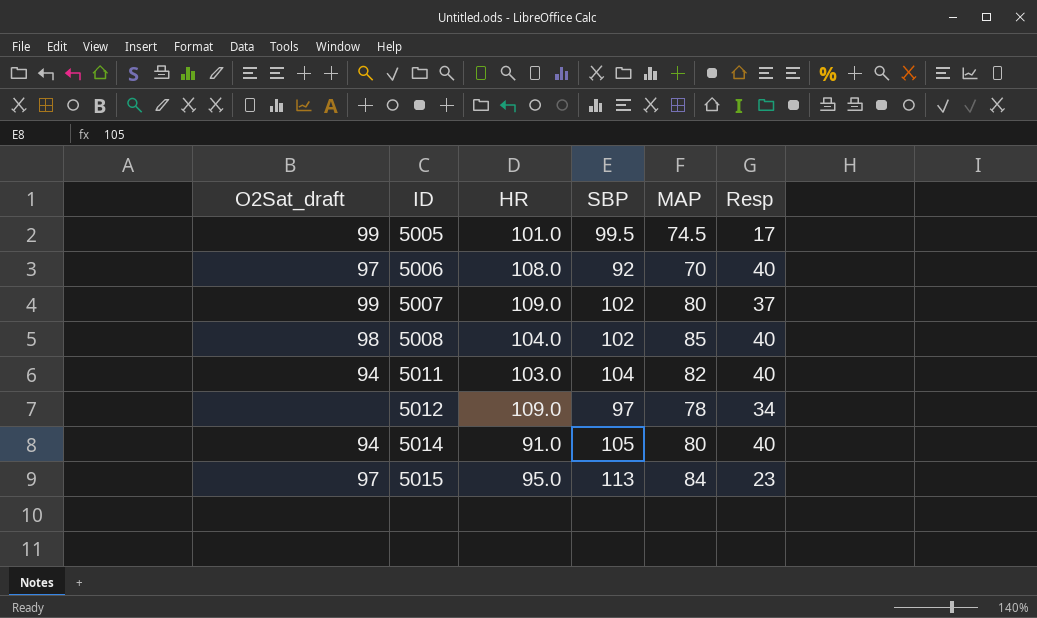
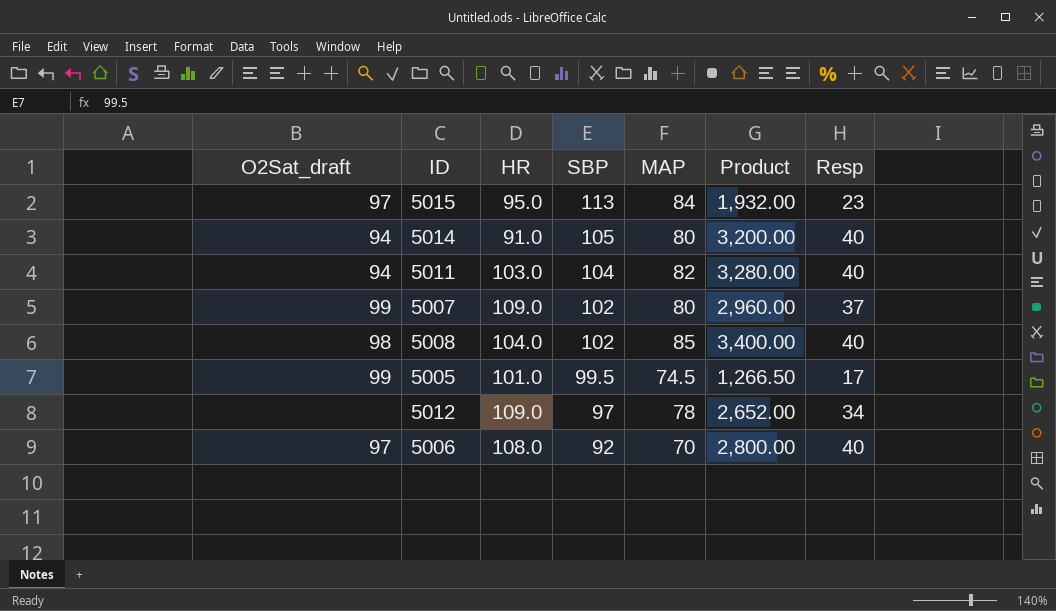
row order: ID ascending -> SBP descending
column Product | formula: none -> [MAP] * [Resp]

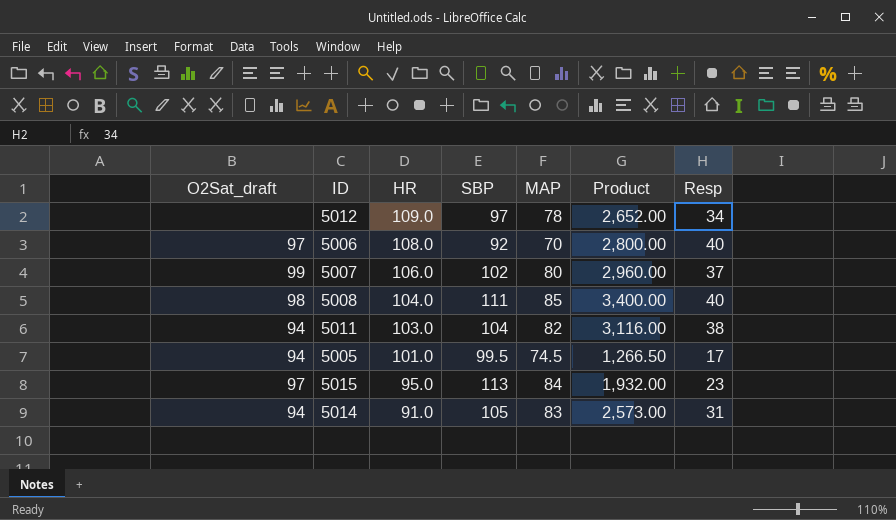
row order: SBP descending -> HR descending
5007 | HR: 109.0 -> 106.0
5008 | SBP: 102 -> 111
5011 | Product: 3,280.00 -> 3,116.00
5011 | Resp: 40 -> 38
5005 | O2Sat_draft: 99 -> 94
5014 | MAP: 80 -> 83
5014 | Product: 3,200.00 -> 2,573.00
5014 | Resp: 40 -> 31

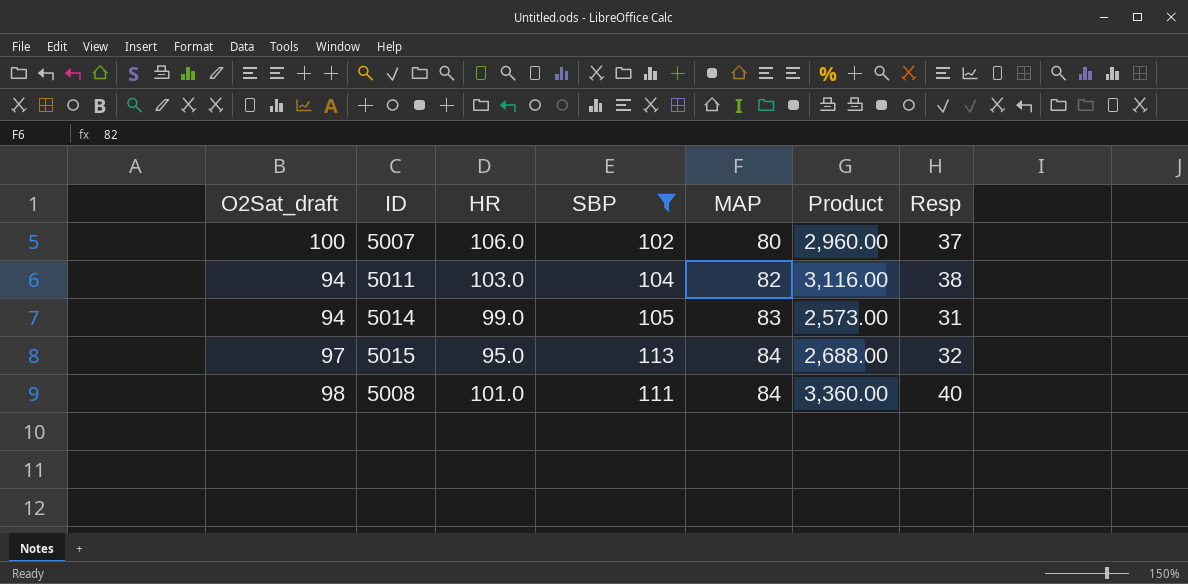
filter: none -> SBP >= 102
row order: HR descending -> MAP ascending
5007 | O2Sat_draft: 99 -> 100
5014 | HR: 91.0 -> 99.0
5015 | Product: 1,932.00 -> 2,688.00
5015 | Resp: 23 -> 32
5008 | HR: 104.0 -> 101.0
5008 | MAP: 85 -> 84
5008 | Product: 3,400.00 -> 3,360.00

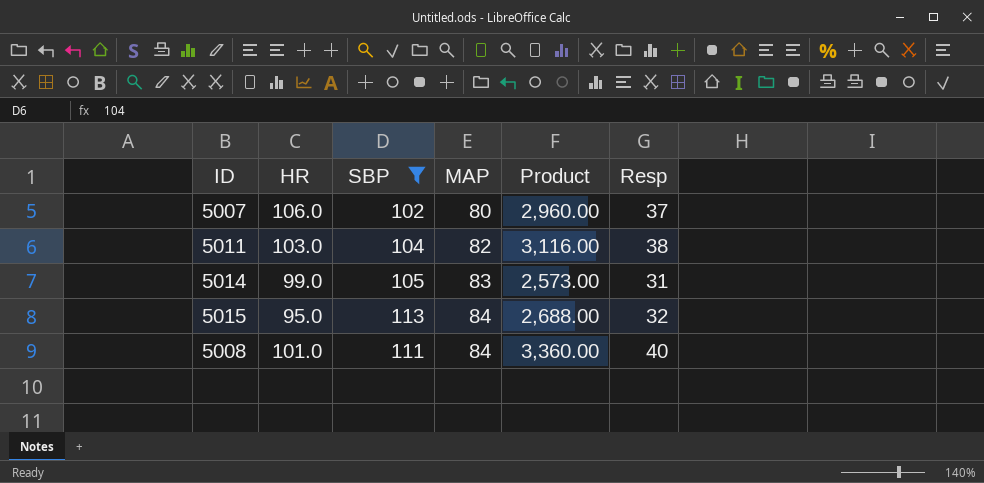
column O2Sat_draft | position: 1 -> none

